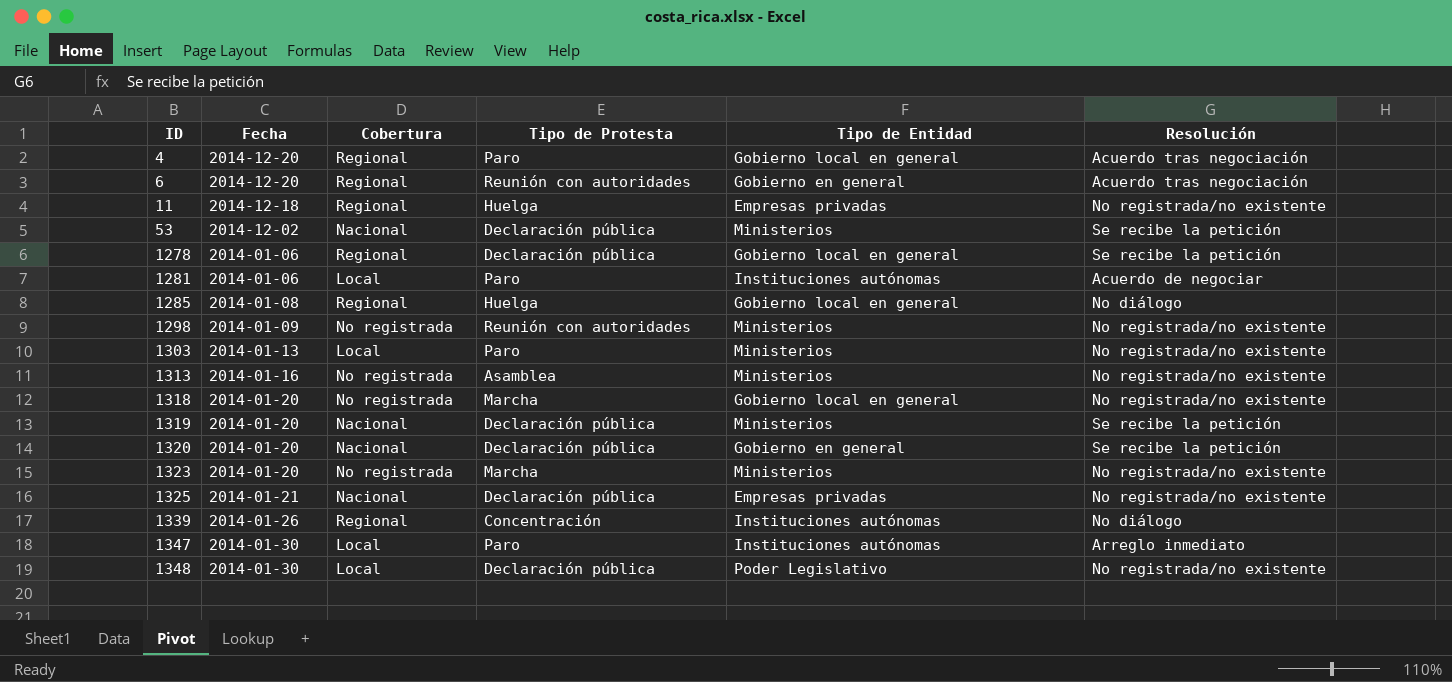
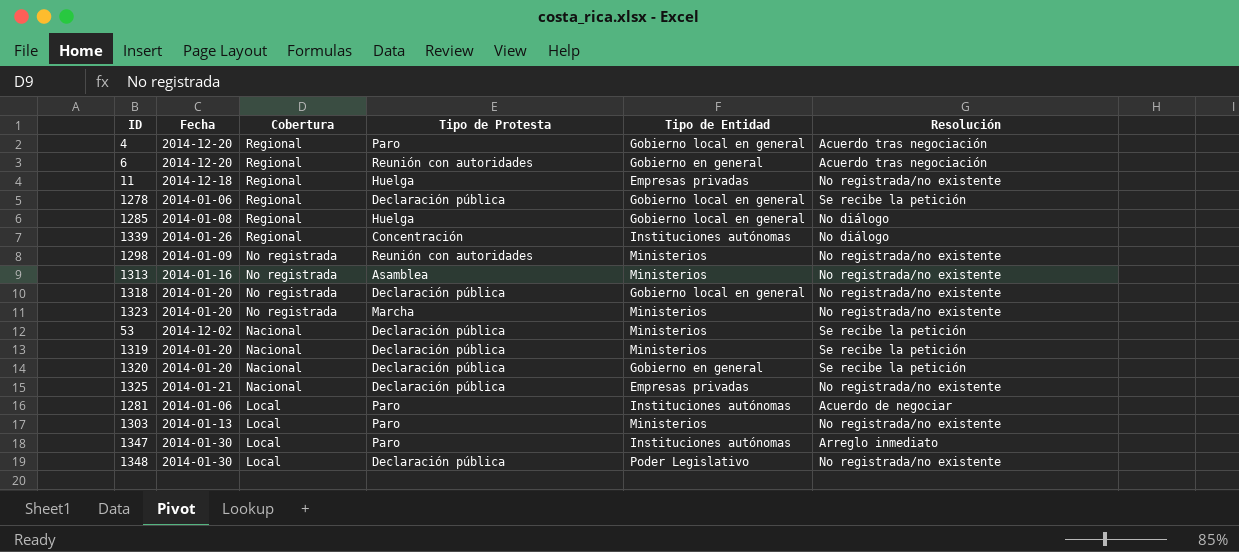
row order: ID ascending -> Cobertura descending
1318 | Tipo de Protesta: Marcha -> Declaración pública

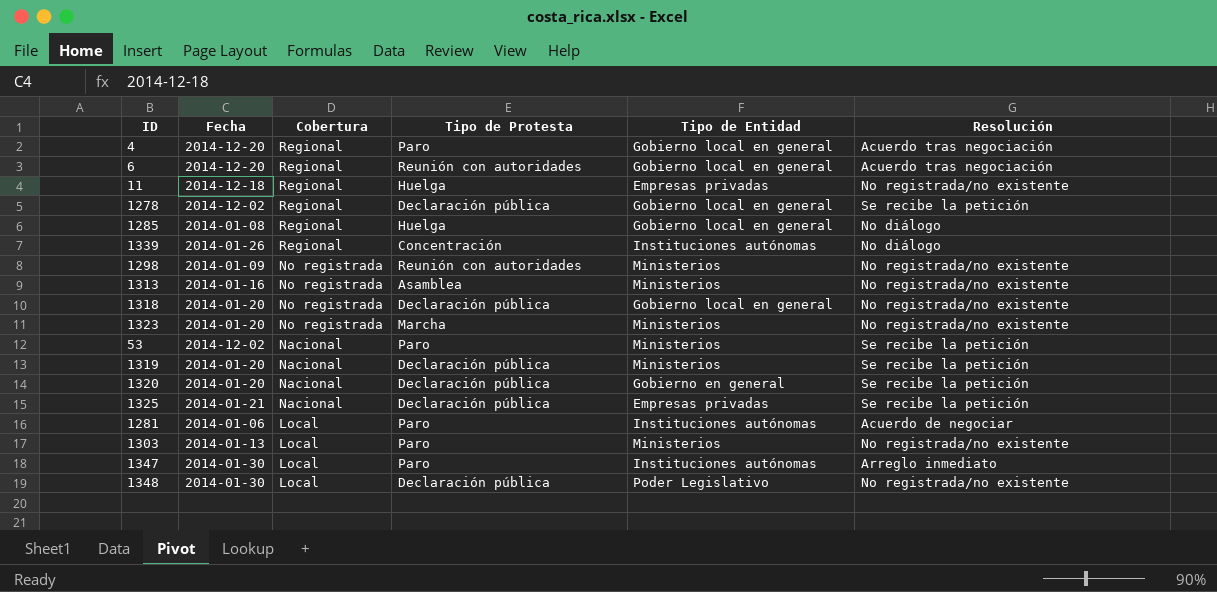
6 | Tipo de Entidad: Gobierno en general -> Gobierno local en general
1278 | Fecha: 2014-01-06 -> 2014-12-02
53 | Tipo de Protesta: Declaración pública -> Paro
1325 | Resolución: No registrada/no existente -> Se recibe la petición

